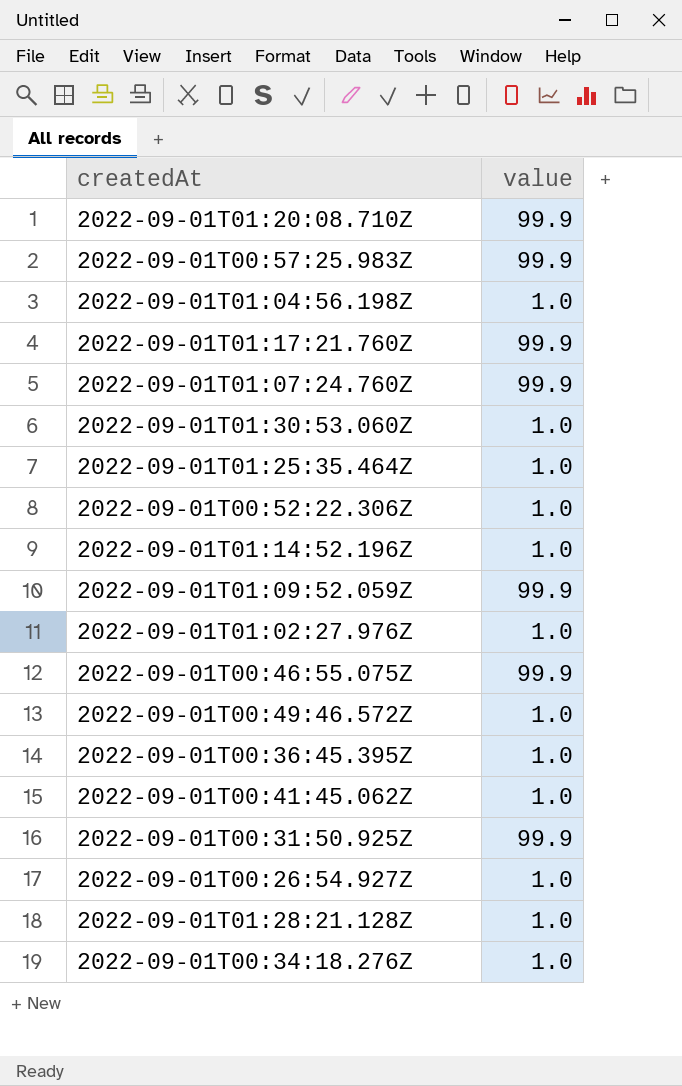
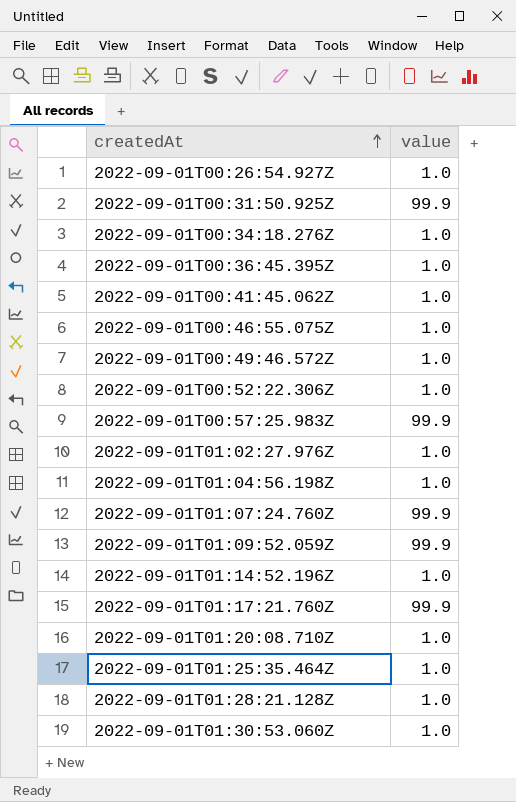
row order: none -> createdAt ascending
2022-09-01T00:46:55.075Z | value: 99.9 -> 1.0
2022-09-01T01:20:08.710Z | value: 99.9 -> 1.0

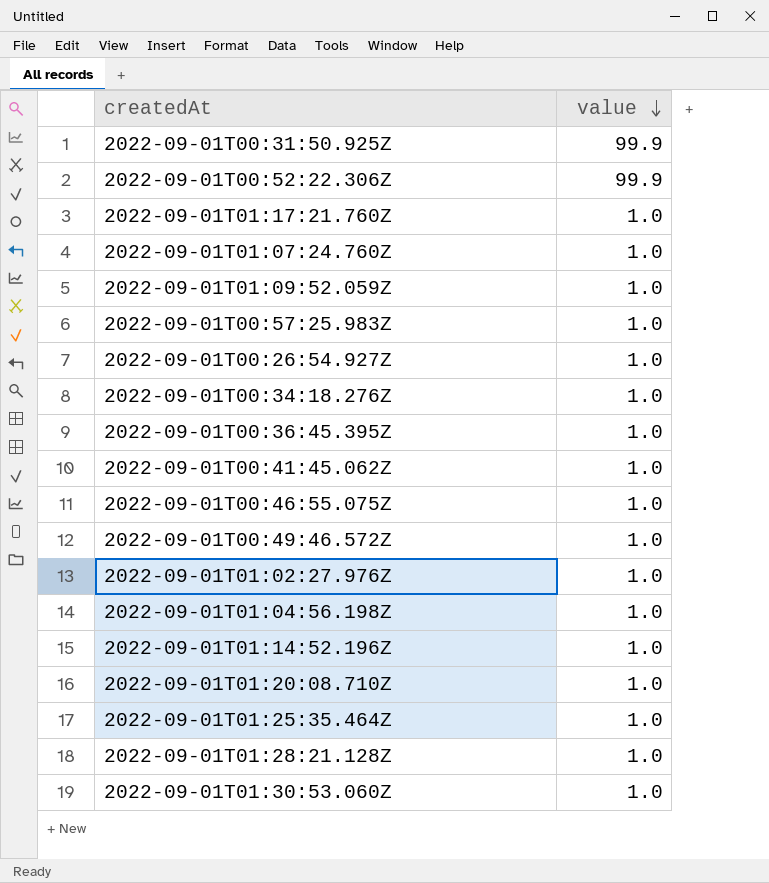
row order: createdAt ascending -> value descending
2022-09-01T00:52:22.306Z | value: 1.0 -> 99.9
2022-09-01T01:17:21.760Z | value: 99.9 -> 1.0
2022-09-01T01:07:24.760Z | value: 99.9 -> 1.0
2022-09-01T01:09:52.059Z | value: 99.9 -> 1.0
2022-09-01T00:57:25.983Z | value: 99.9 -> 1.0

